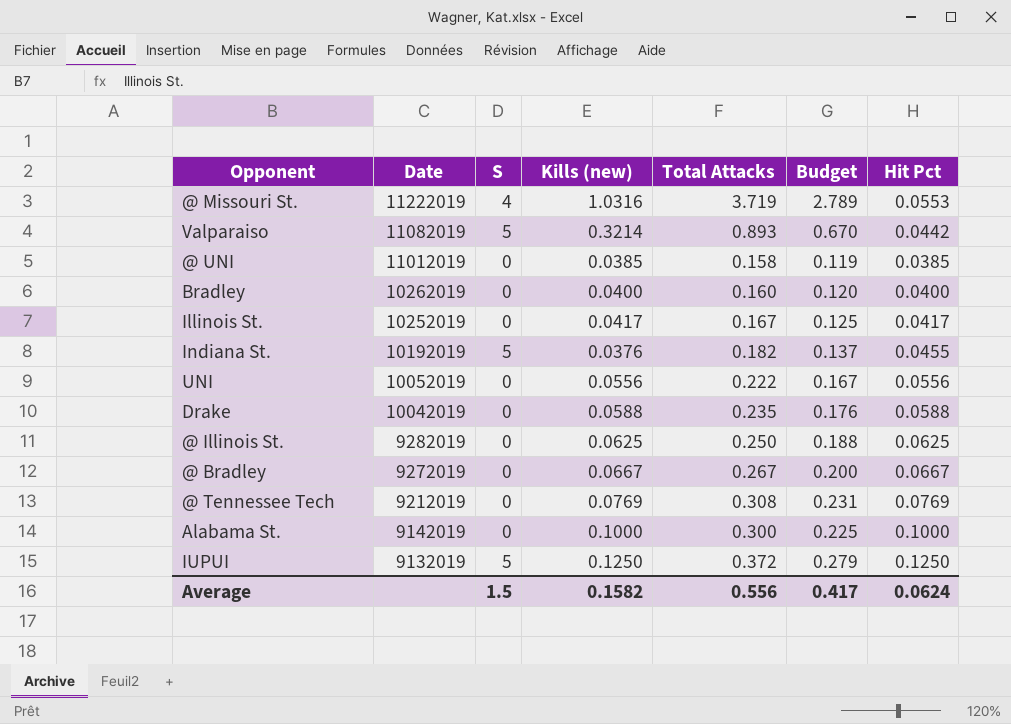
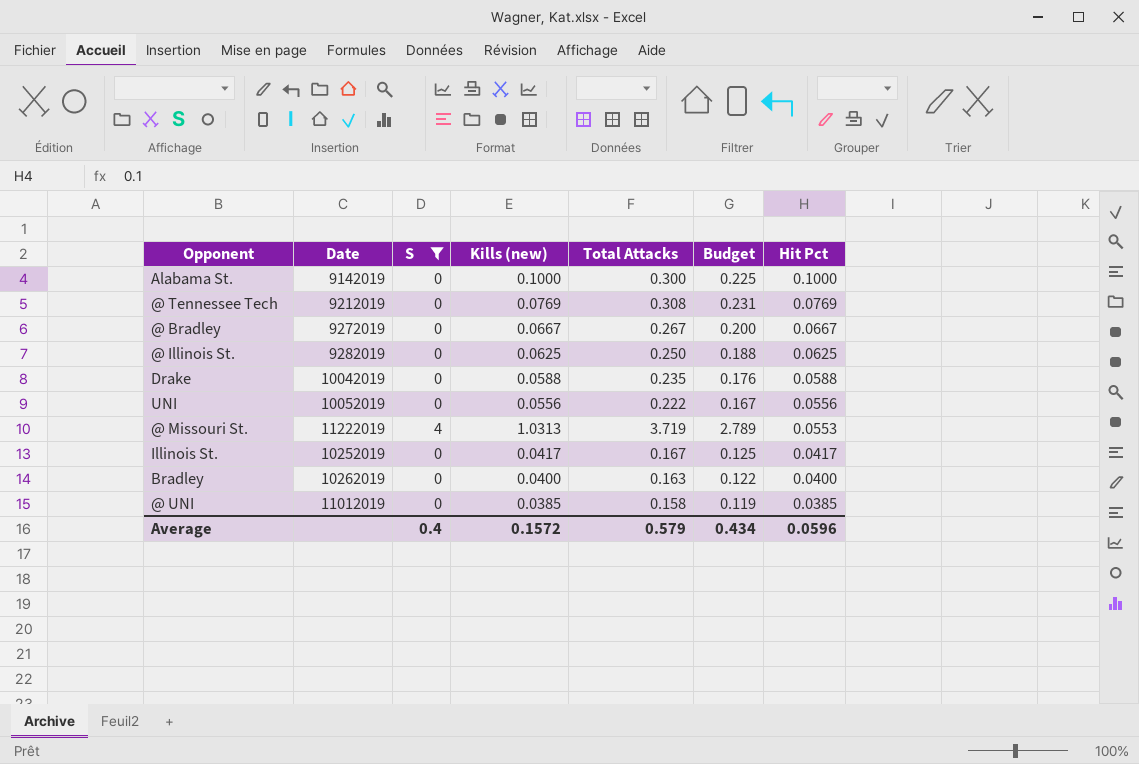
filter: none -> S != 5
row order: Date descending -> Hit Pct descending
@ Missouri St. | Kills (new): 1.0316 -> 1.0313
Bradley | Total Attacks: 0.160 -> 0.163
Bradley | Budget: 0.120 -> 0.122
Average | S: 1.5 -> 0.4
Average | Kills (new): 0.1582 -> 0.1572
Average | Total Attacks: 0.556 -> 0.579
Average | Budget: 0.417 -> 0.434
Average | Hit Pct: 0.0624 -> 0.0596

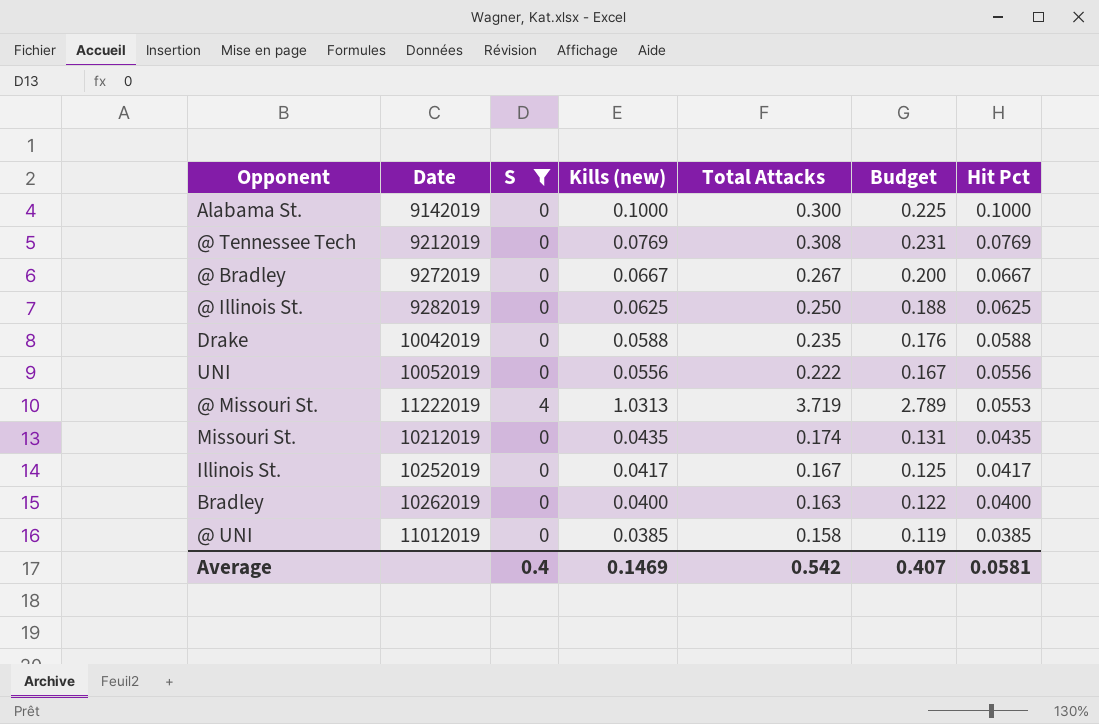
row Missouri St.: none -> 10212019 | 0 | 0.0435 | 0.174 | 0.131 | 0.0435
Average | Kills (new): 0.1572 -> 0.1469
Average | Total Attacks: 0.579 -> 0.542
Average | Budget: 0.434 -> 0.407
Average | Hit Pct: 0.0596 -> 0.0581

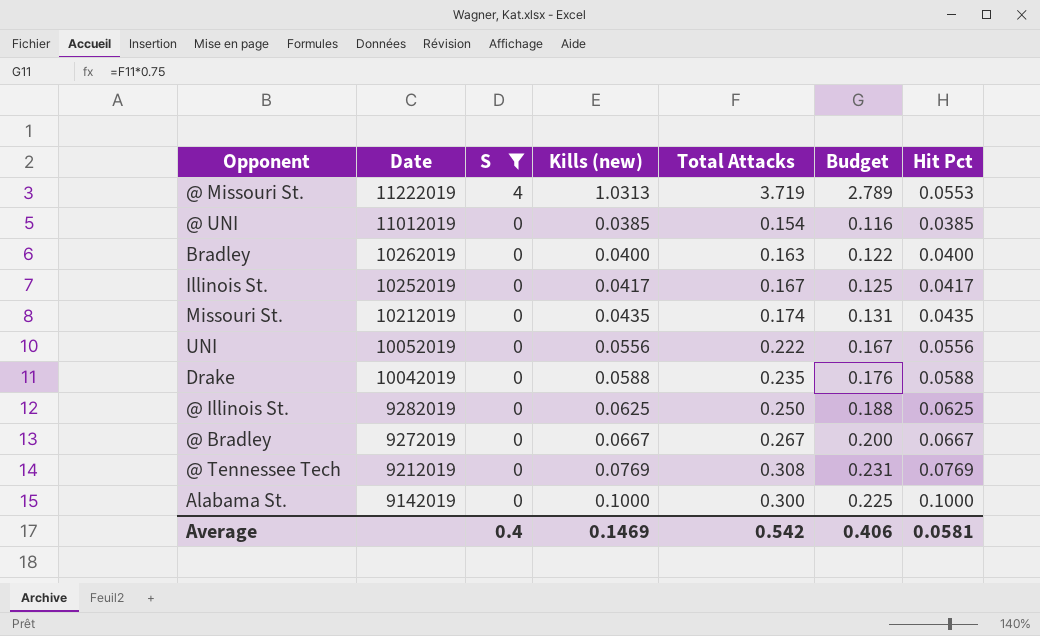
row order: Hit Pct descending -> Date descending
@ UNI | Total Attacks: 0.158 -> 0.154
@ UNI | Budget: 0.119 -> 0.116
Average | Budget: 0.407 -> 0.406

